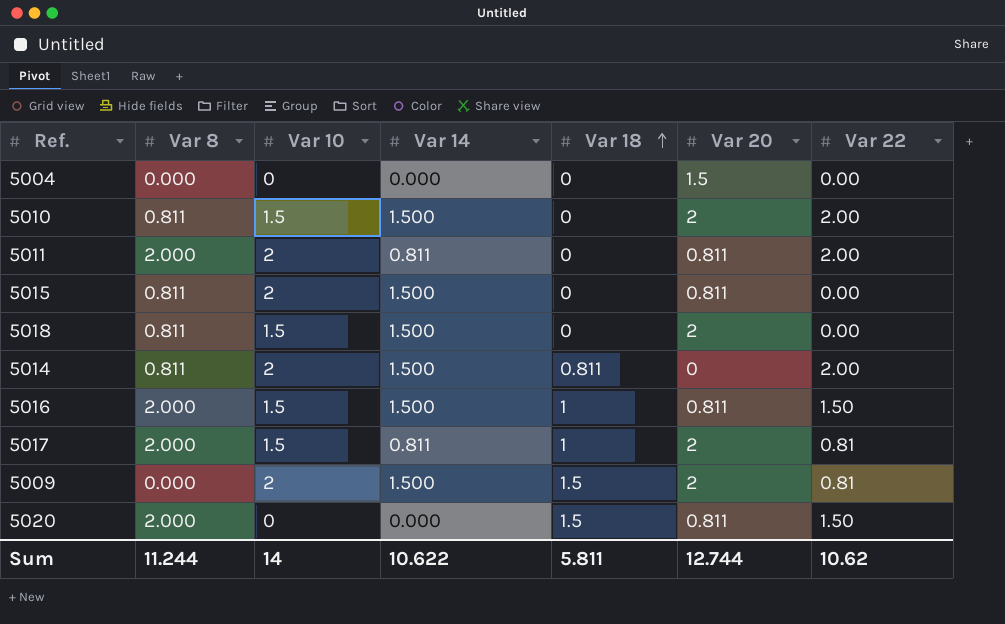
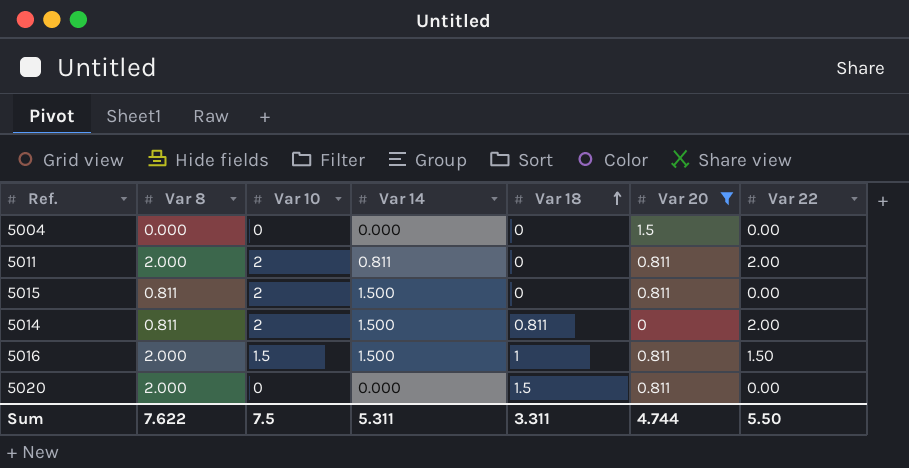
filter: none -> Var 20 != 2
5020 | Var 22: 1.50 -> 0.00
Sum | Var 8: 11.244 -> 7.622
Sum | Var 10: 14 -> 7.5
Sum | Var 14: 10.622 -> 5.311
Sum | Var 18: 5.811 -> 3.311
Sum | Var 20: 12.744 -> 4.744
Sum | Var 22: 10.62 -> 5.50

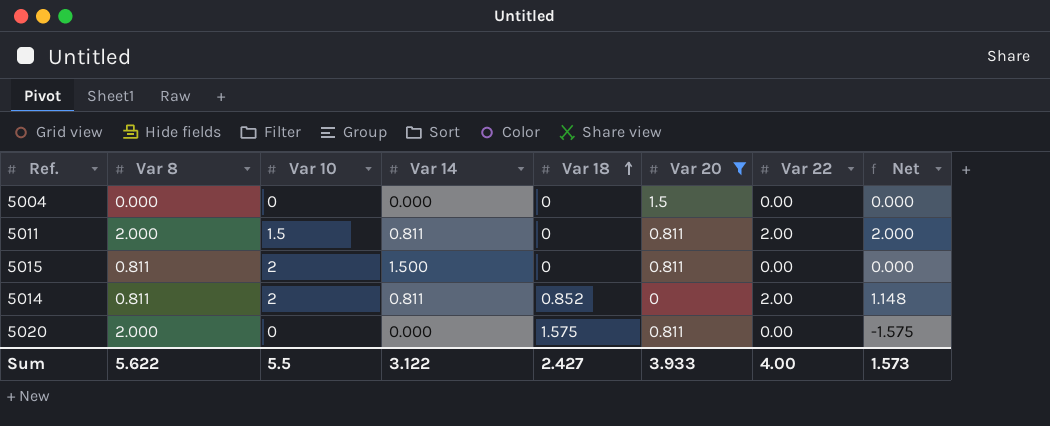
column Net | formula: none -> [Var 22] - [Var 18]
row 5016: 2.000 | 1.5 | 1.500 | 1 | 0.811 | 1.50 -> none
5011 | Var 10: 2 -> 1.5
5014 | Var 14: 1.500 -> 0.811
5014 | Var 18: 0.811 -> 0.852
5020 | Var 18: 1.5 -> 1.575
Sum | Var 8: 7.622 -> 5.622
Sum | Var 10: 7.5 -> 5.5
Sum | Var 14: 5.311 -> 3.122
Sum | Var 18: 3.311 -> 2.427
Sum | Var 20: 4.744 -> 3.933
Sum | Var 22: 5.50 -> 4.00

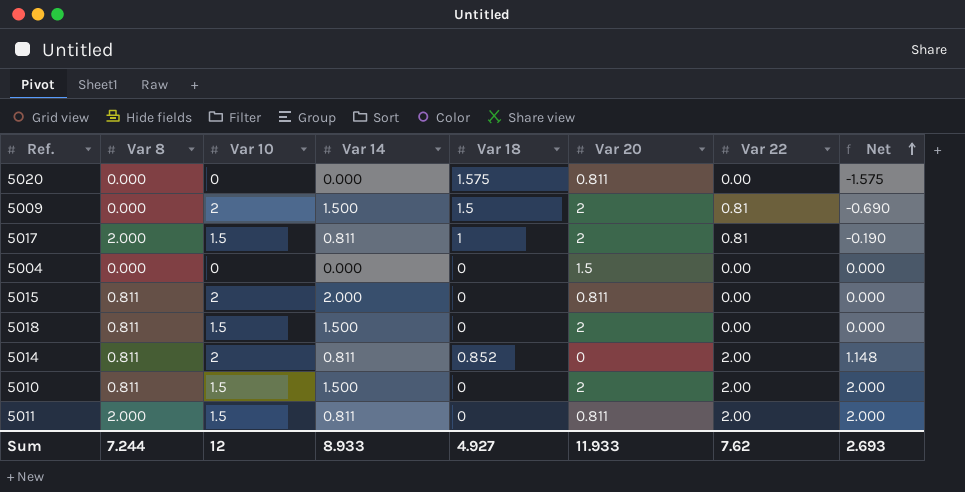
filter: Var 20 != 2 -> none
row order: Var 18 ascending -> Net ascending
5020 | Var 8: 2.000 -> 0.000
5015 | Var 14: 1.500 -> 2.000
Sum | Var 8: 5.622 -> 7.244
Sum | Var 10: 5.5 -> 12
Sum | Var 14: 3.122 -> 8.933
Sum | Var 18: 2.427 -> 4.927
Sum | Var 20: 3.933 -> 11.933
Sum | Var 22: 4.00 -> 7.62
Sum | Net: 1.573 -> 2.693

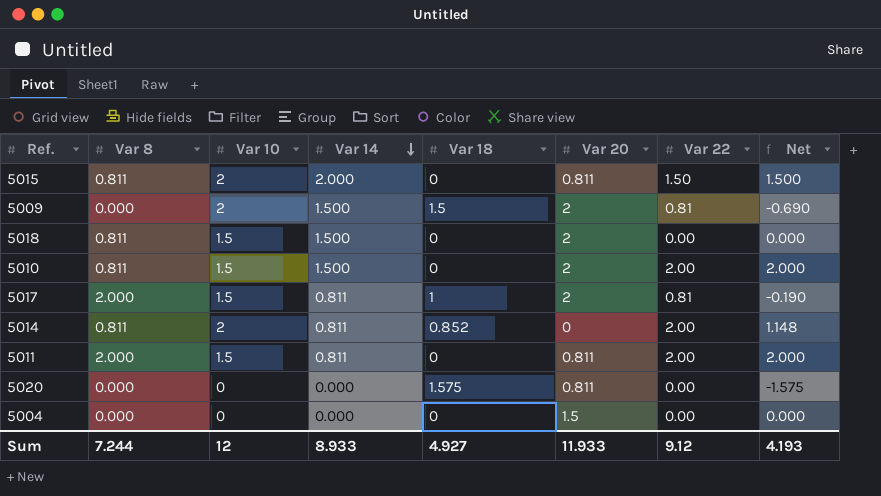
row order: Net ascending -> Var 14 descending
5015 | Var 22: 0.00 -> 1.50
5015 | Net: 0.000 -> 1.500
Sum | Var 22: 7.62 -> 9.12
Sum | Net: 2.693 -> 4.193

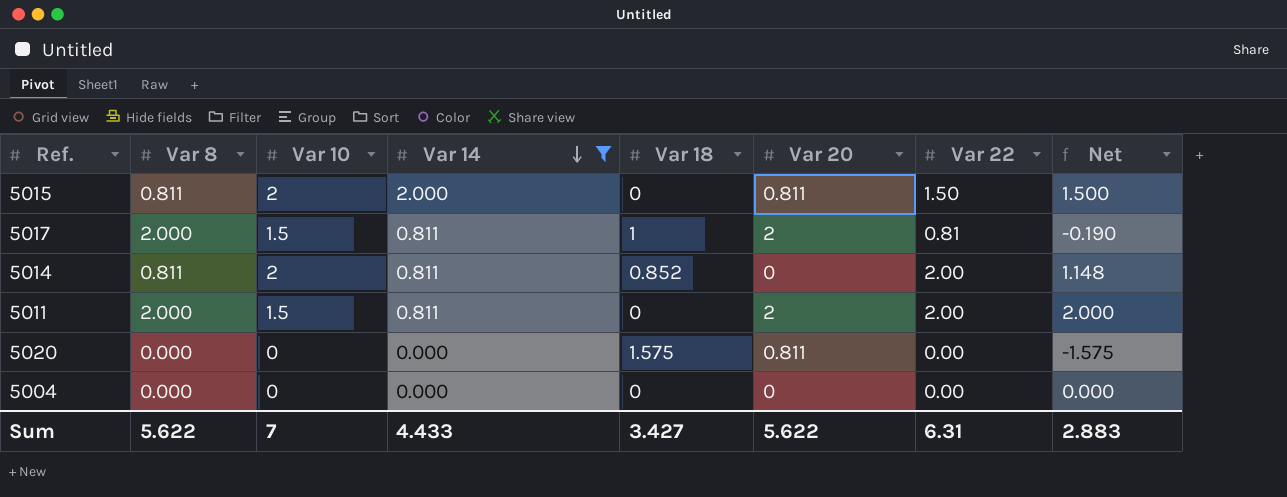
filter: none -> Var 14 != 1.500
5011 | Var 20: 0.811 -> 2
5004 | Var 20: 1.5 -> 0
Sum | Var 8: 7.244 -> 5.622
Sum | Var 10: 12 -> 7
Sum | Var 14: 8.933 -> 4.433
Sum | Var 18: 4.927 -> 3.427
Sum | Var 20: 11.933 -> 5.622
Sum | Var 22: 9.12 -> 6.31
Sum | Net: 4.193 -> 2.883

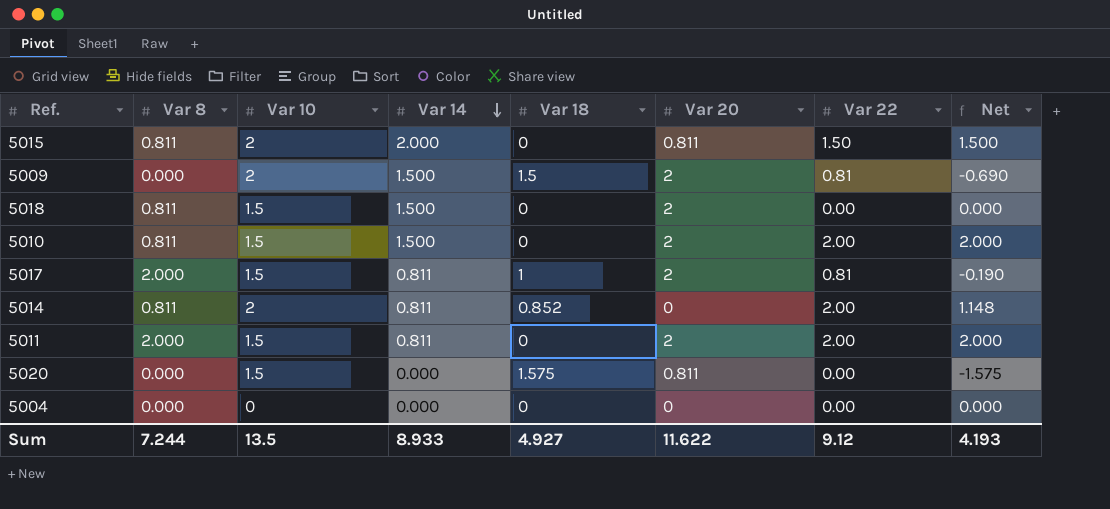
filter: Var 14 != 1.500 -> none
5020 | Var 10: 0 -> 1.5
Sum | Var 8: 5.622 -> 7.244
Sum | Var 10: 7 -> 13.5
Sum | Var 14: 4.433 -> 8.933
Sum | Var 18: 3.427 -> 4.927
Sum | Var 20: 5.622 -> 11.622
Sum | Var 22: 6.31 -> 9.12
Sum | Net: 2.883 -> 4.193

